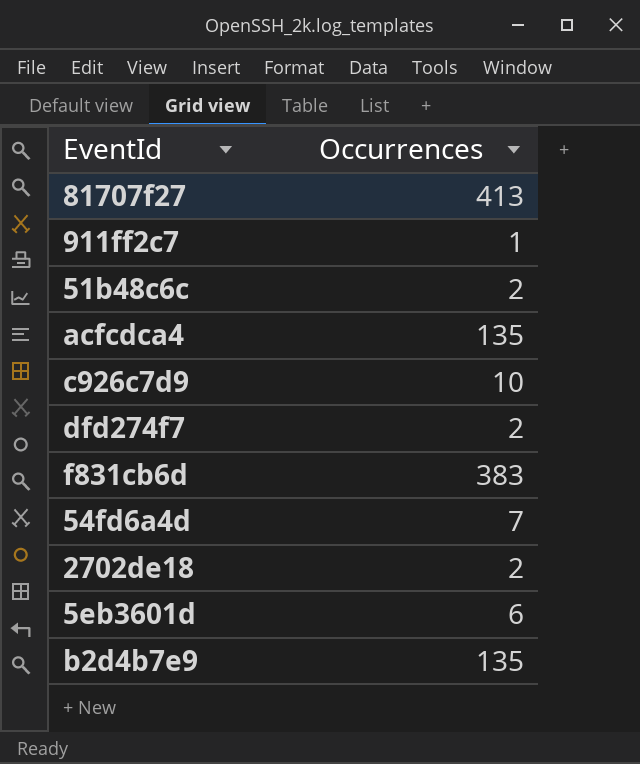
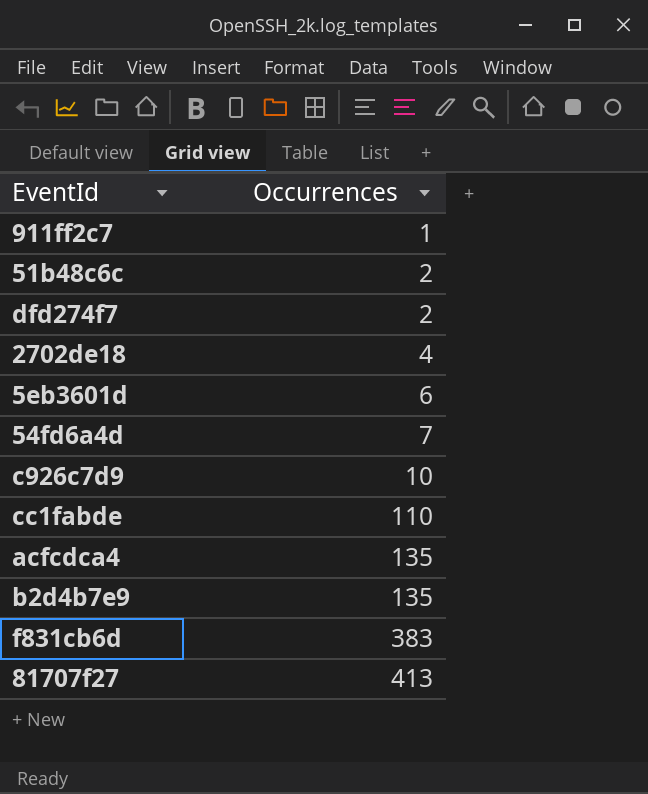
row order: none -> Occurrences ascending
2702de18 | Occurrences: 2 -> 4
row cc1fabde: none -> 110

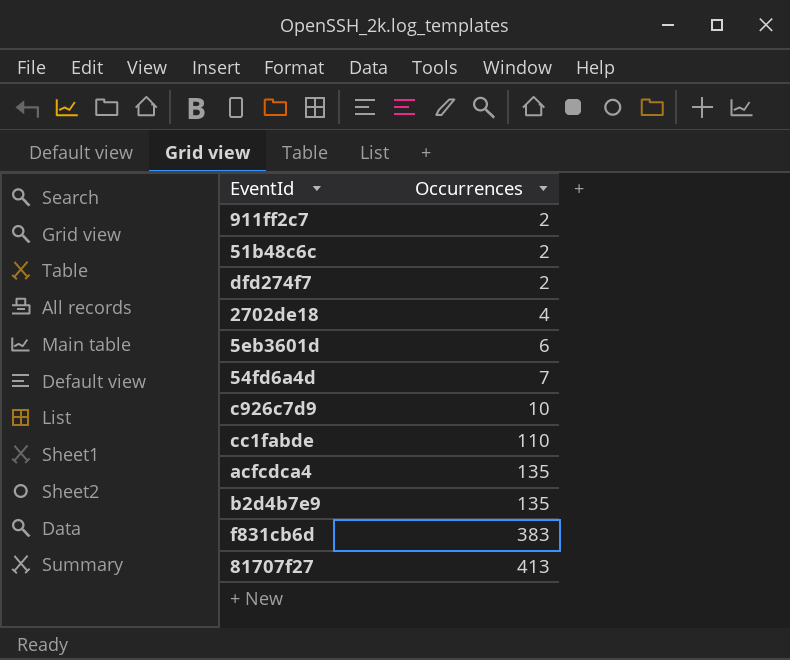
911ff2c7 | Occurrences: 1 -> 2

